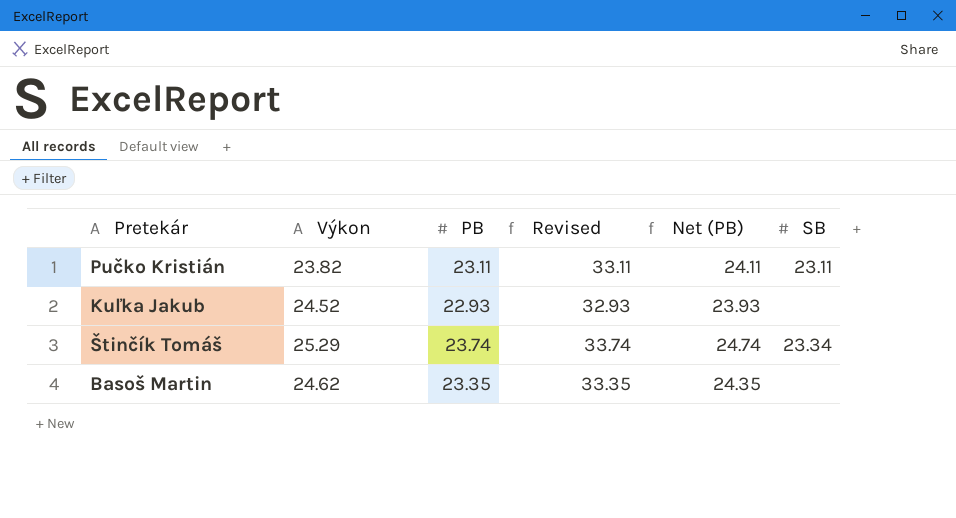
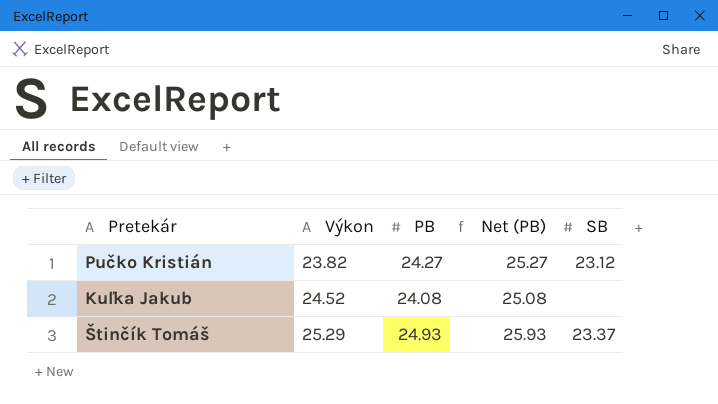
column Revised | formula: [PB] + 10 -> none
row Basoš Martin: 24.62 | 23.35 | 33.35 | 24.35 | none -> none
Pučko Kristián | PB: 23.11 -> 24.27
Pučko Kristián | Net (PB): 24.11 -> 25.27
Pučko Kristián | SB: 23.11 -> 23.12
Kuľka Jakub | PB: 22.93 -> 24.08
Kuľka Jakub | Net (PB): 23.93 -> 25.08
Štinčík Tomáš | PB: 23.74 -> 24.93
Štinčík Tomáš | Net (PB): 24.74 -> 25.93
Štinčík Tomáš | SB: 23.34 -> 23.37

